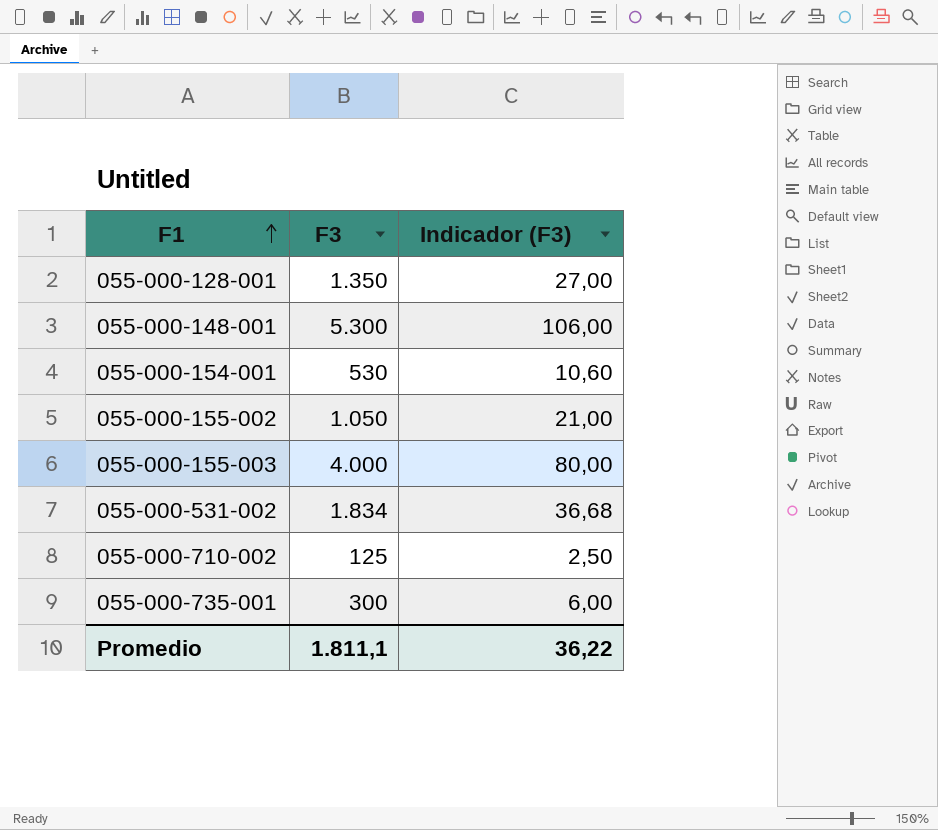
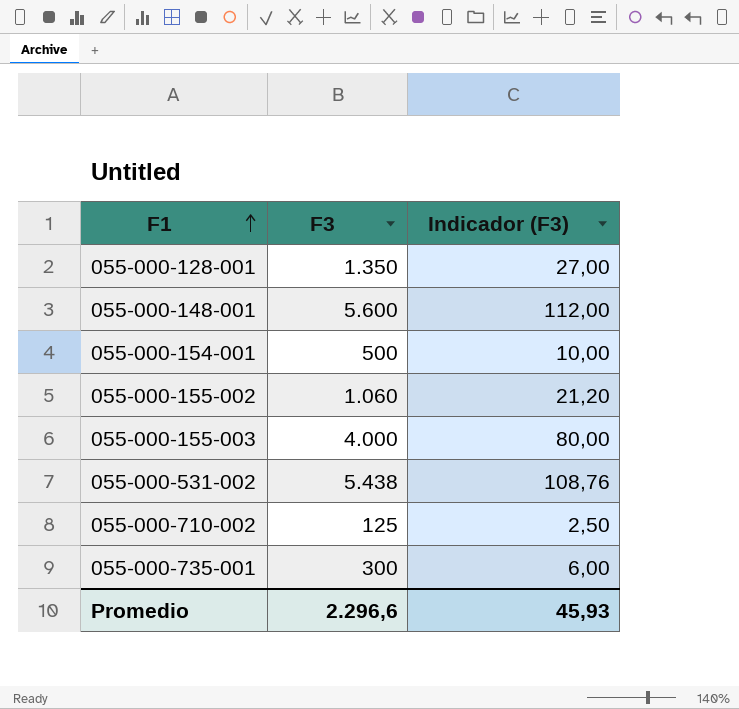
055-000-148-001 | F3: 5.300 -> 5.600
055-000-148-001 | Indicador (F3): 106,00 -> 112,00
055-000-154-001 | F3: 530 -> 500
055-000-154-001 | Indicador (F3): 10,60 -> 10,00
055-000-155-002 | F3: 1.050 -> 1.060
055-000-155-002 | Indicador (F3): 21,00 -> 21,20
055-000-531-002 | F3: 1.834 -> 5.438
055-000-531-002 | Indicador (F3): 36,68 -> 108,76
Promedio | F3: 1.811,1 -> 2.296,6
Promedio | Indicador (F3): 36,22 -> 45,93

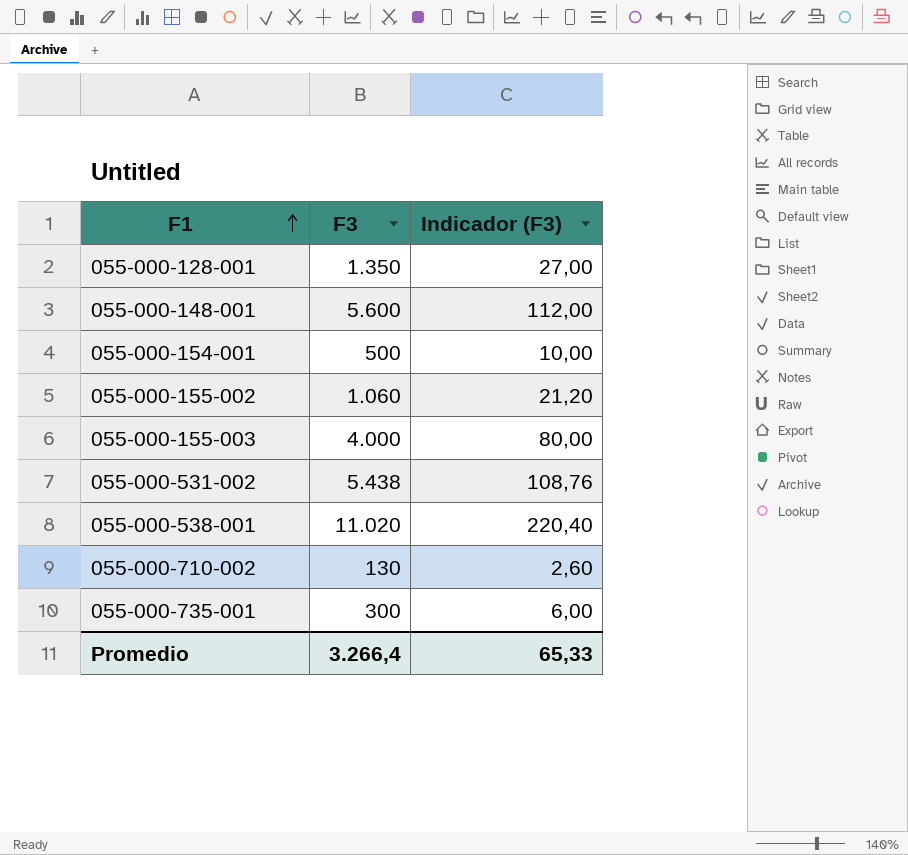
row 055-000-538-001: none -> 11.020 | 220,40
055-000-710-002 | F3: 125 -> 130
055-000-710-002 | Indicador (F3): 2,50 -> 2,60
Promedio | F3: 2.296,6 -> 3.266,4
Promedio | Indicador (F3): 45,93 -> 65,33

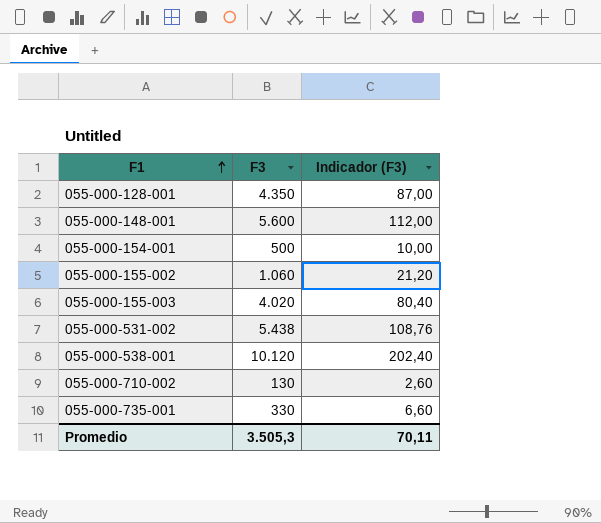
055-000-128-001 | F3: 1.350 -> 4.350
055-000-128-001 | Indicador (F3): 27,00 -> 87,00
055-000-155-003 | F3: 4.000 -> 4.020
055-000-155-003 | Indicador (F3): 80,00 -> 80,40
055-000-538-001 | F3: 11.020 -> 10.120
055-000-538-001 | Indicador (F3): 220,40 -> 202,40
055-000-735-001 | F3: 300 -> 330
055-000-735-001 | Indicador (F3): 6,00 -> 6,60
Promedio | F3: 3.266,4 -> 3.505,3
Promedio | Indicador (F3): 65,33 -> 70,11

